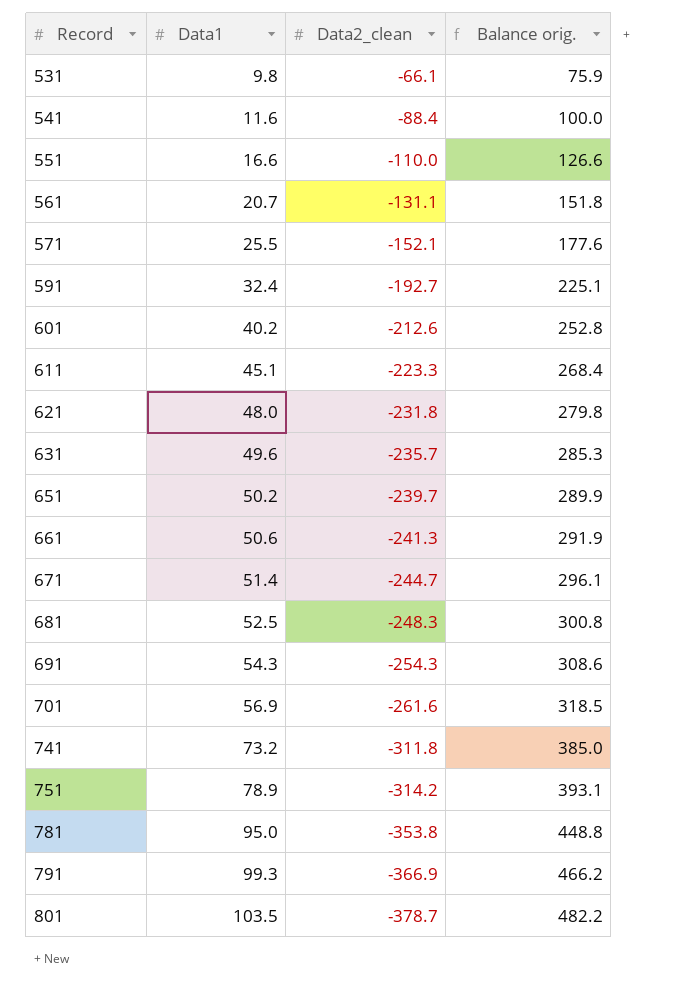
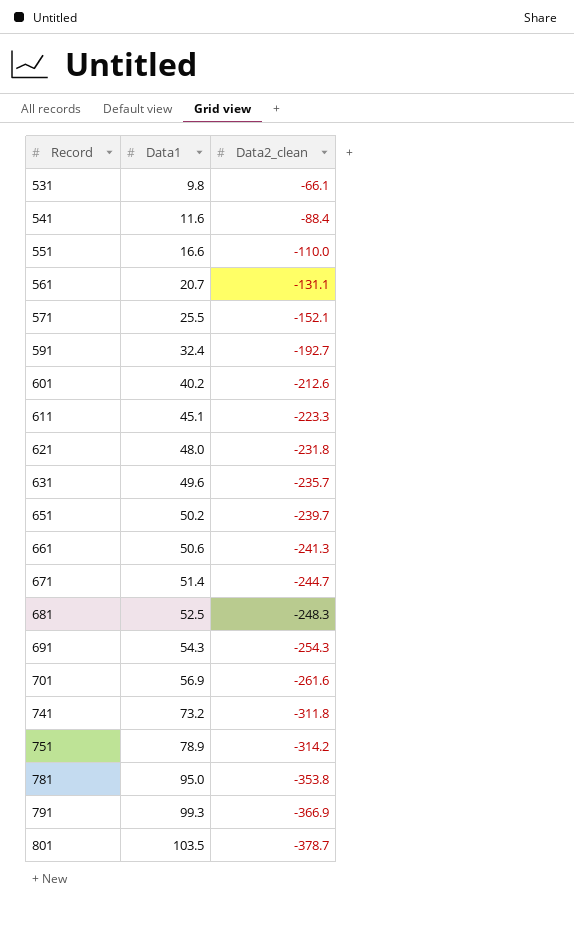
column Balance orig. | formula: [Data1] - [Data2_clean] -> none

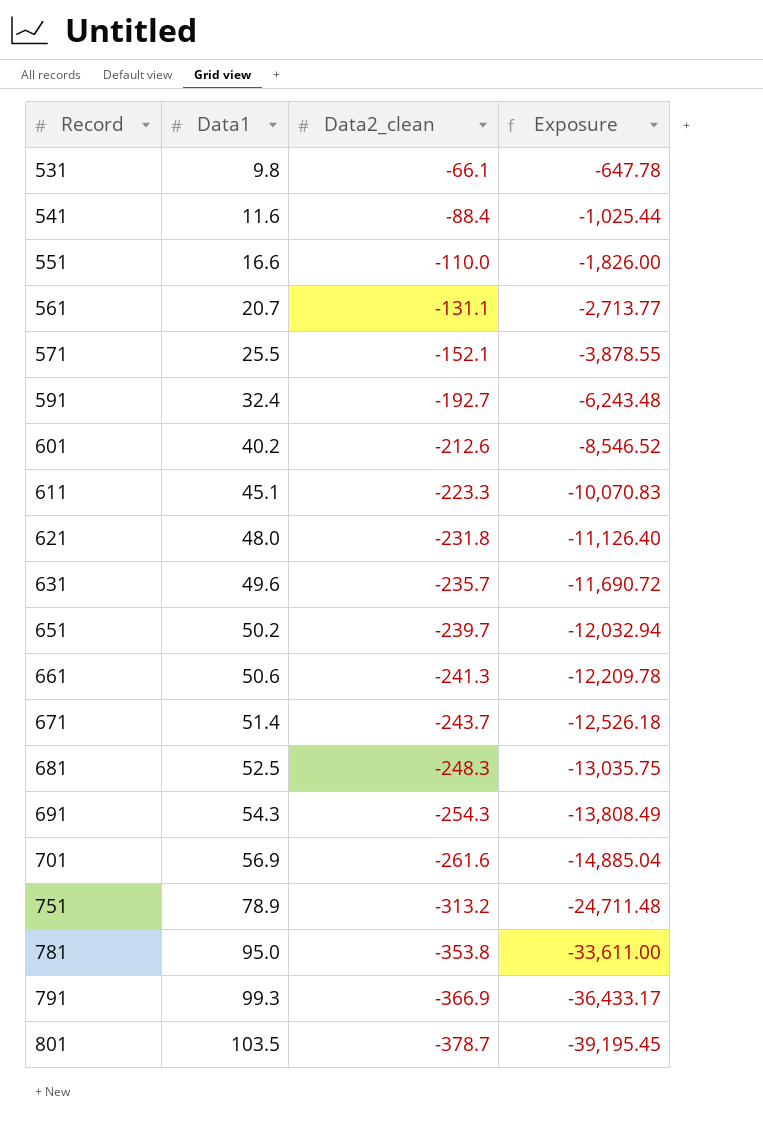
column Exposure | formula: none -> [Data1] * [Data2_clean]
row 741: 73.2 | -311.8 -> none
671 | Data2_clean: -244.7 -> -243.7
751 | Data2_clean: -314.2 -> -313.2

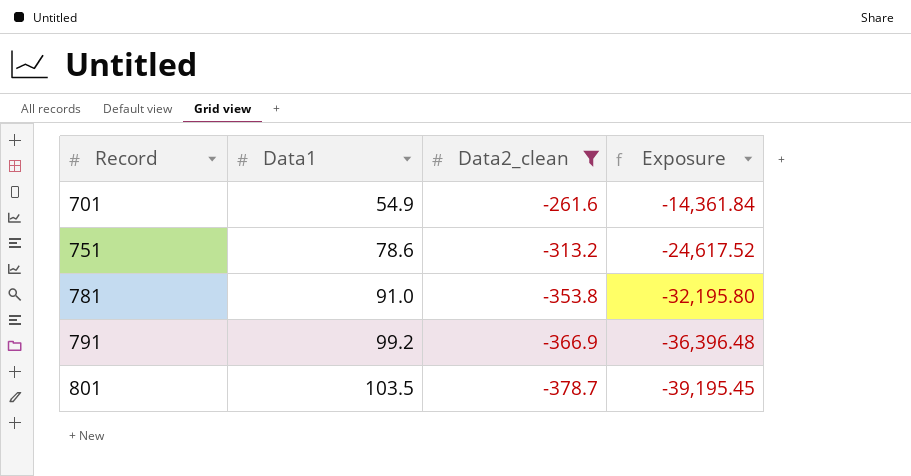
filter: none -> Data2_clean <= -261.6
701 | Data1: 56.9 -> 54.9
701 | Exposure: -14,885.04 -> -14,361.84
751 | Data1: 78.9 -> 78.6
751 | Exposure: -24,711.48 -> -24,617.52
781 | Data1: 95.0 -> 91.0
781 | Exposure: -33,611.00 -> -32,195.80
791 | Data1: 99.3 -> 99.2
791 | Exposure: -36,433.17 -> -36,396.48

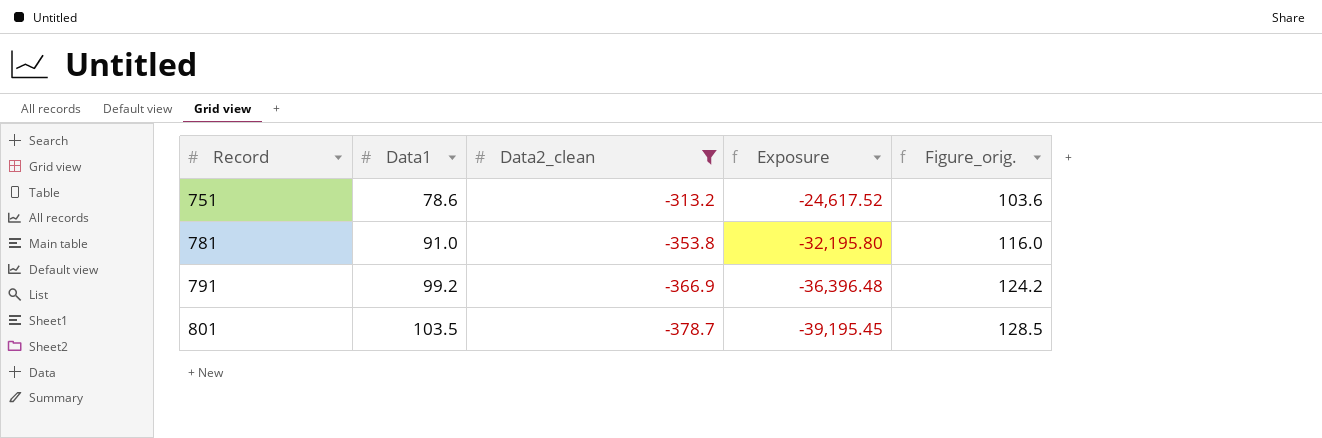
column Figure_orig. | formula: none -> [Data1] + 25
row 701: 54.9 | -261.6 | -14,361.84 -> none

